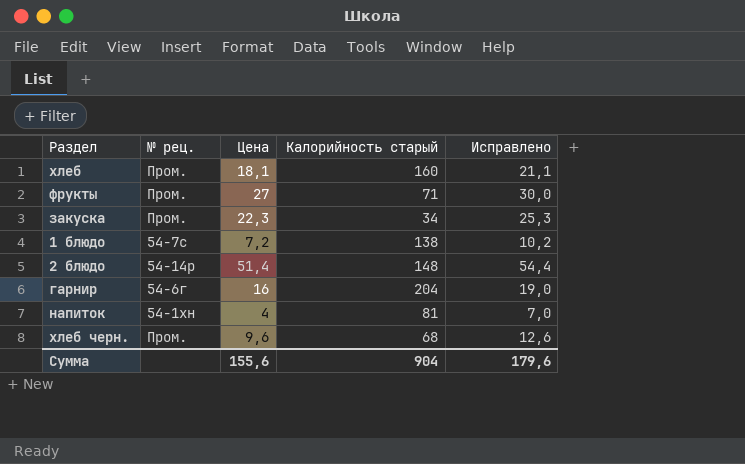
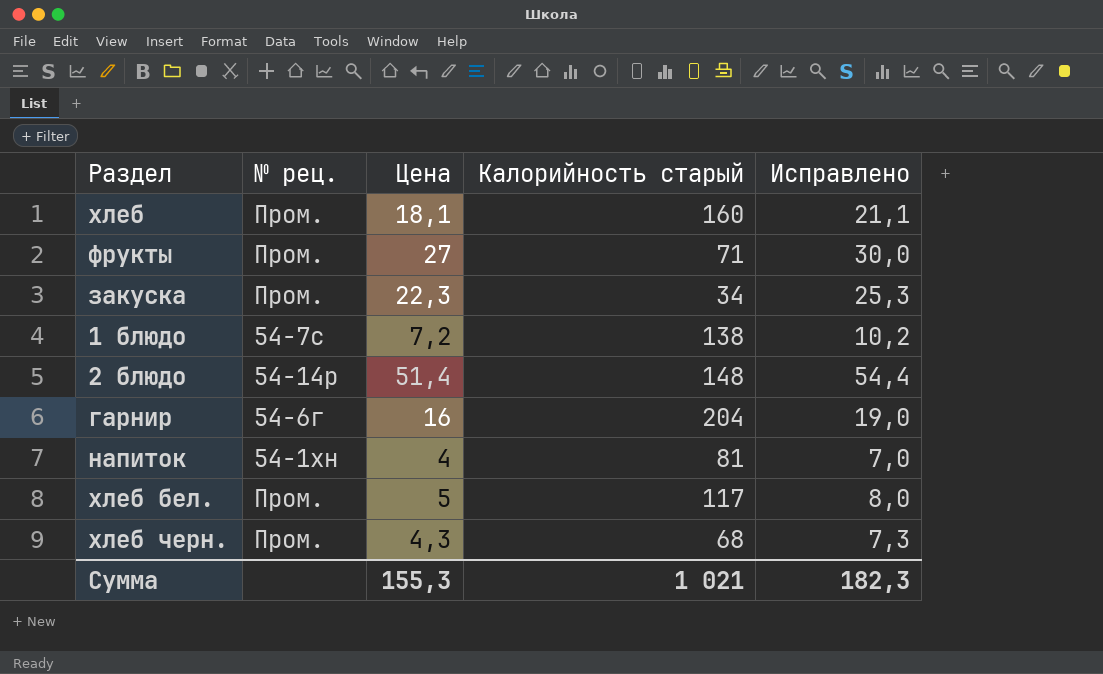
row хлеб бел.: none -> Пром. | 5 | 117 | 8,0
хлеб черн. | Цена: 9,6 -> 4,3
хлеб черн. | Исправлено: 12,6 -> 7,3
Сумма | Цена: 155,6 -> 155,3
Сумма | Калорийность старый: 904 -> 1 021
Сумма | Исправлено: 179,6 -> 182,3

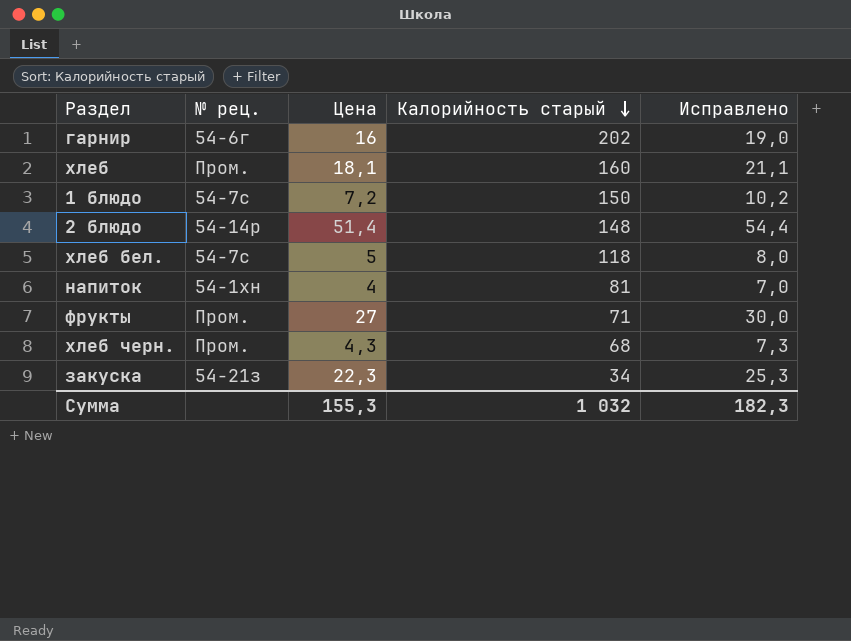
row order: none -> Калорийность старый descending
гарнир | Калорийность старый: 204 -> 202
1 блюдо | Калорийность старый: 138 -> 150
хлеб бел. | № рец.: Пром. -> 54-7с
хлеб бел. | Калорийность старый: 117 -> 118
закуска | № рец.: Пром. -> 54-21з
Сумма | Калорийность старый: 1 021 -> 1 032

